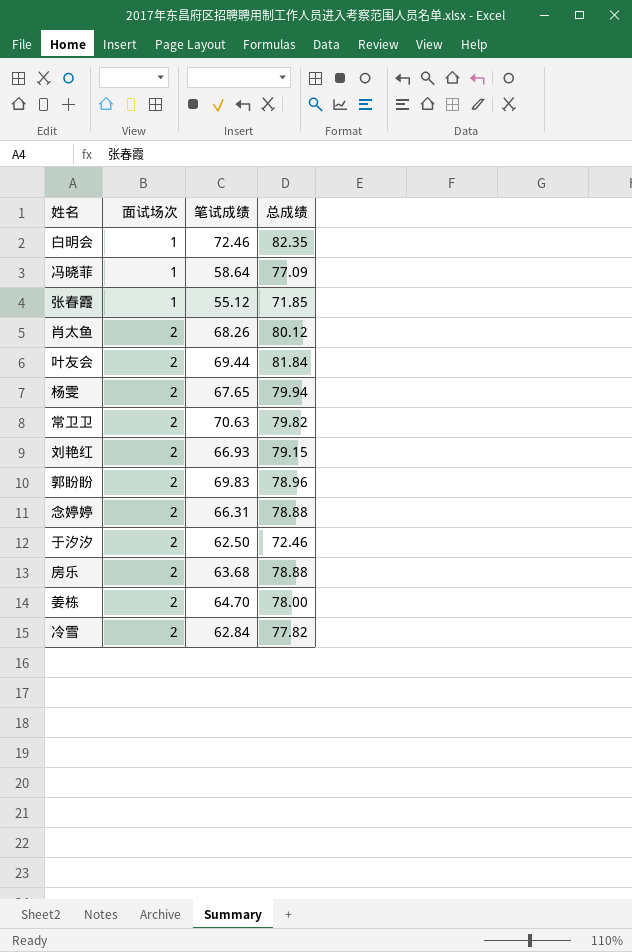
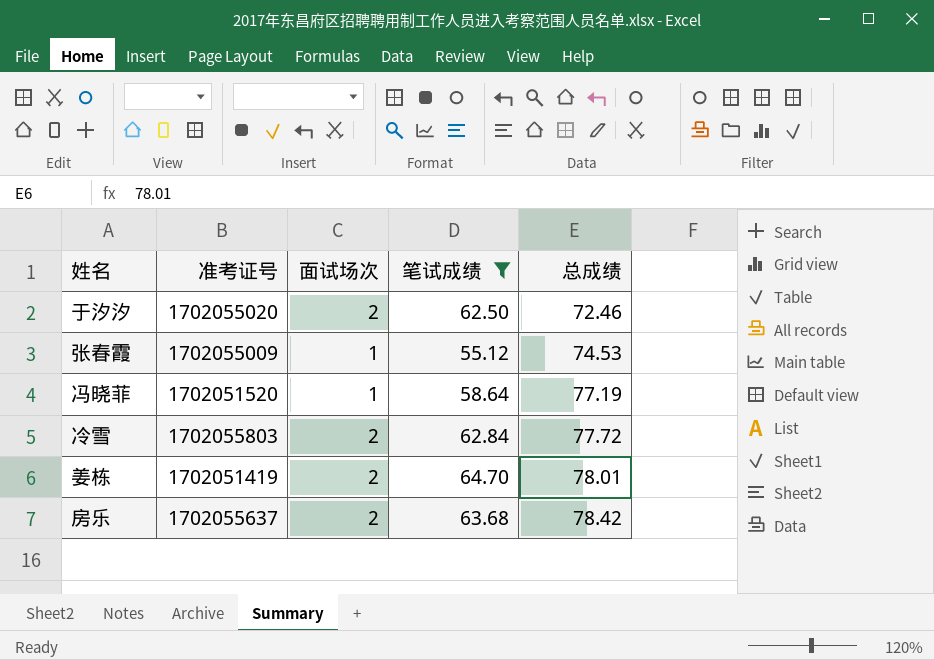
filter: none -> 笔试成绩 <= 64.70
row order: 面试场次 ascending -> 总成绩 ascending
column 准考证号 | position: none -> 2
张春霞 | 总成绩: 71.85 -> 74.53
冯晓菲 | 总成绩: 77.09 -> 77.19
冷雪 | 总成绩: 77.82 -> 77.72
姜栋 | 总成绩: 78.00 -> 78.01
房乐 | 总成绩: 78.88 -> 78.42

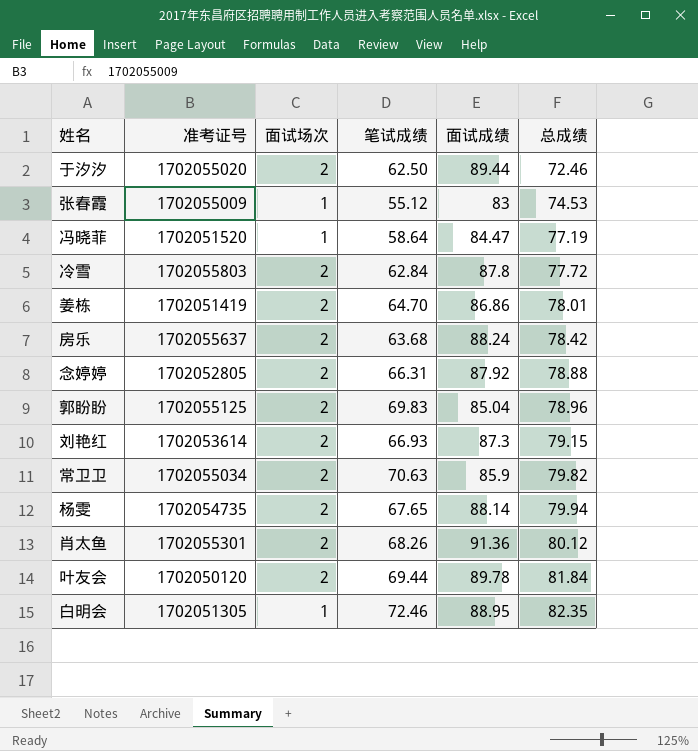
filter: 笔试成绩 <= 64.70 -> none
column 面试成绩 | position: none -> 5

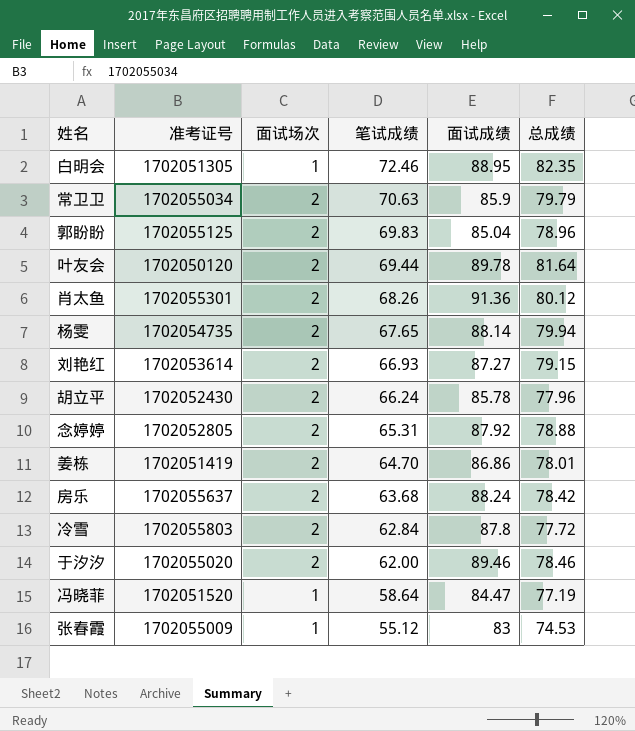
row order: 总成绩 ascending -> 笔试成绩 descending
常卫卫 | 总成绩: 79.82 -> 79.79
叶友会 | 总成绩: 81.84 -> 81.64
刘艳红 | 面试成绩: 87.3 -> 87.27
row 胡立平: none -> 1702052430 | 2 | 66.24 | 85.78 | 77.96
念婷婷 | 笔试成绩: 66.31 -> 65.31
于汐汐 | 笔试成绩: 62.50 -> 62.00
于汐汐 | 面试成绩: 89.44 -> 89.46
于汐汐 | 总成绩: 72.46 -> 78.46

